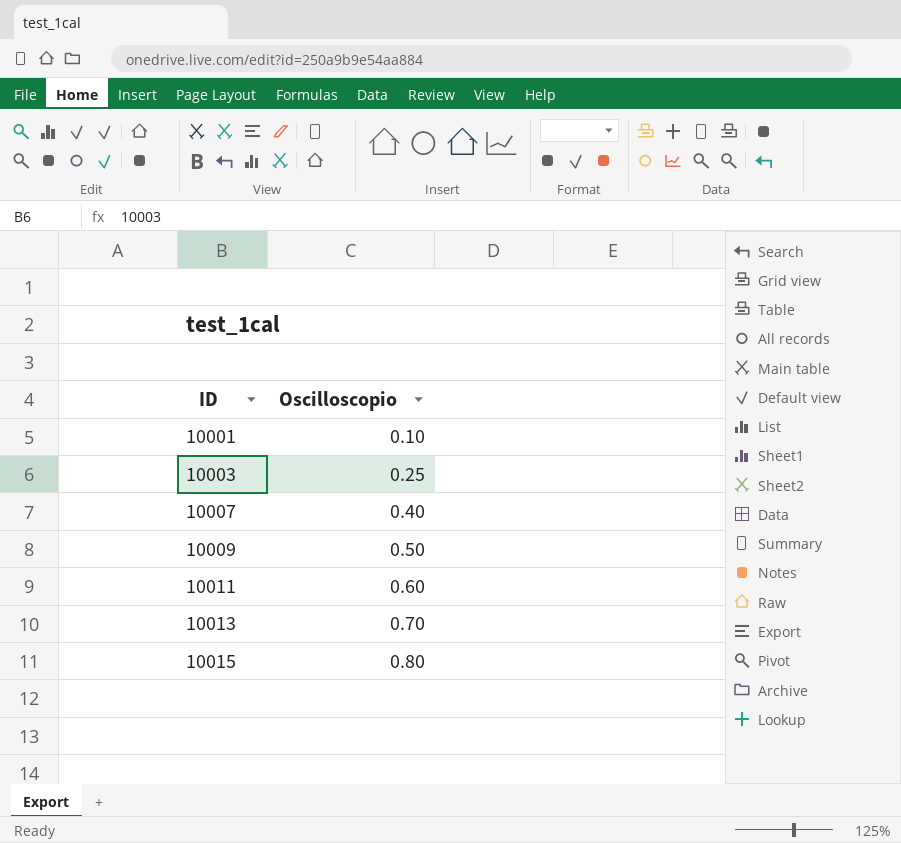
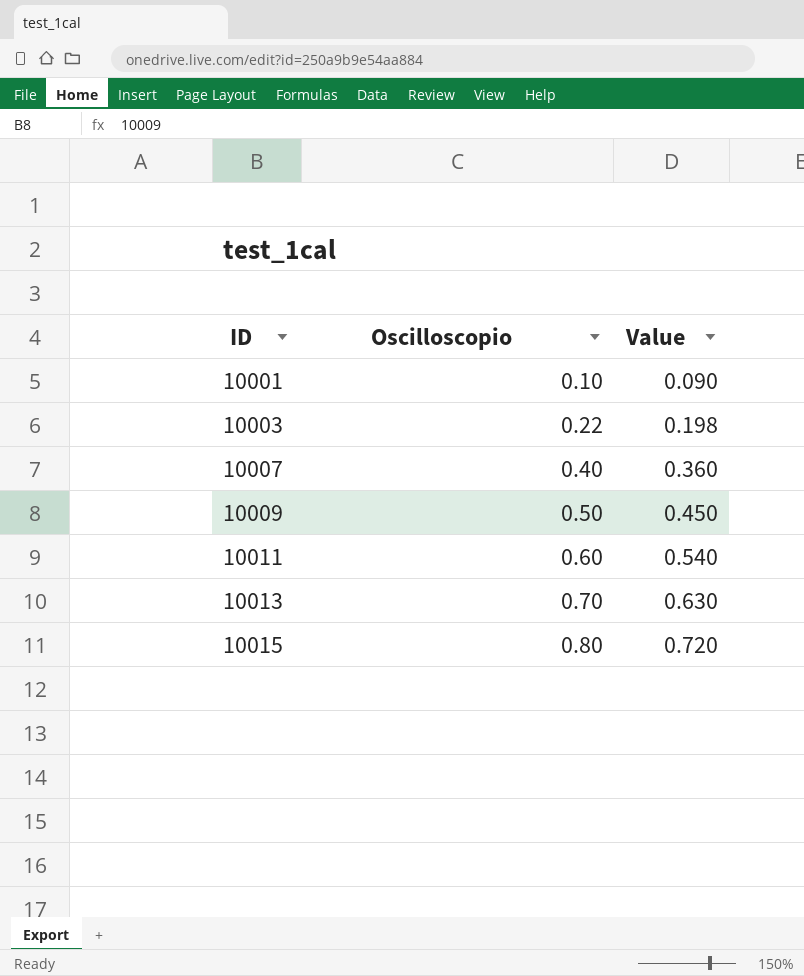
column Value | formula: none -> [Oscilloscopio] * 0.9
10003 | Oscilloscopio: 0.25 -> 0.22

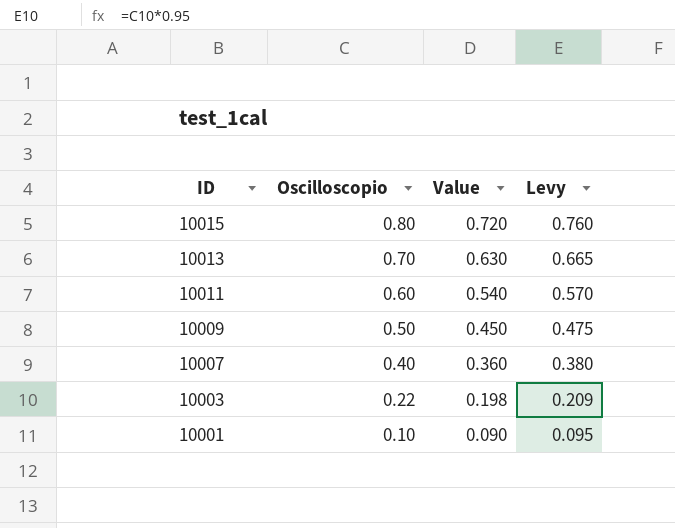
row order: ID ascending -> ID descending
column Levy | formula: none -> [Oscilloscopio] * 0.95

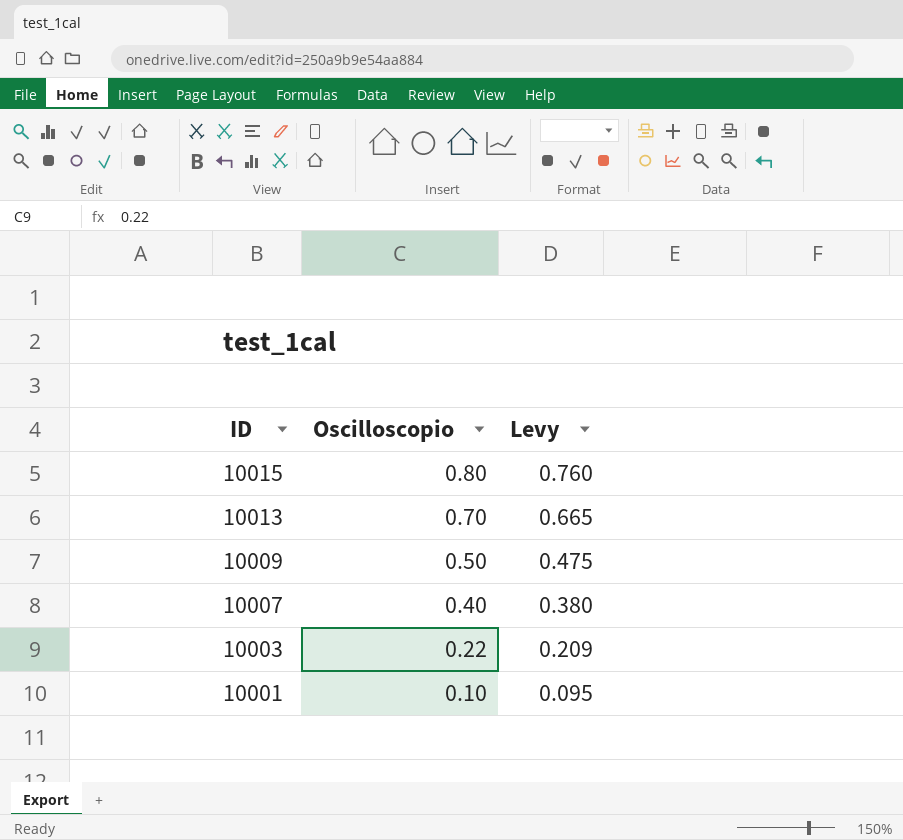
column Value | formula: [Oscilloscopio] * 0.9 -> none
row 10011: 0.60 | 0.540 | 0.570 -> none

